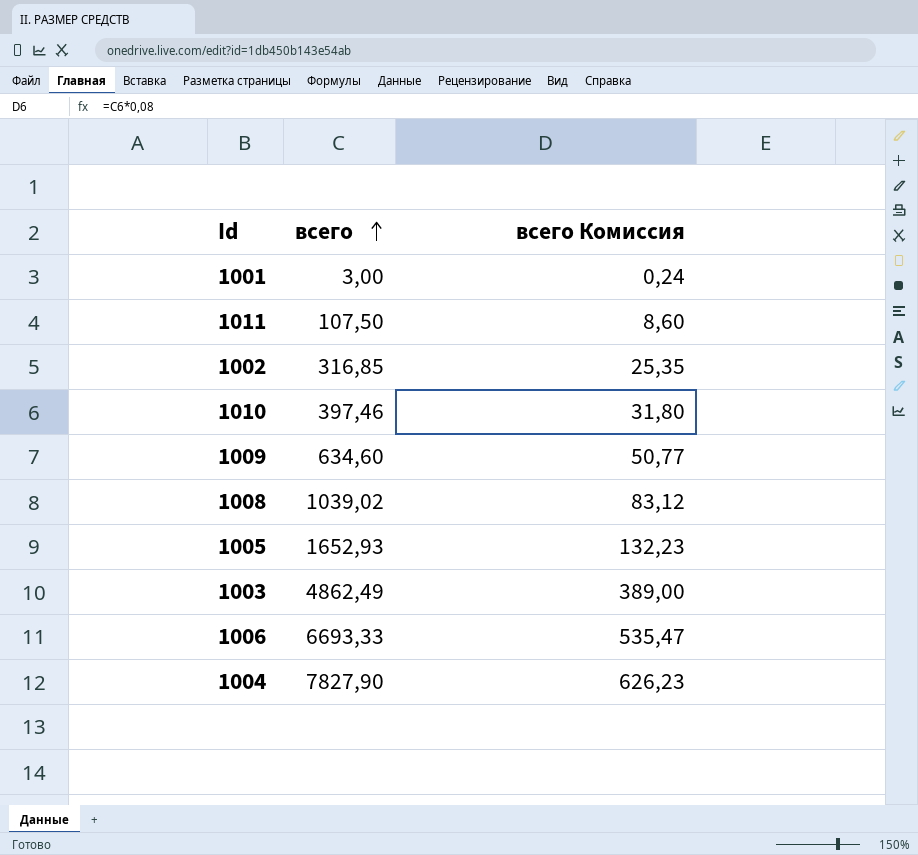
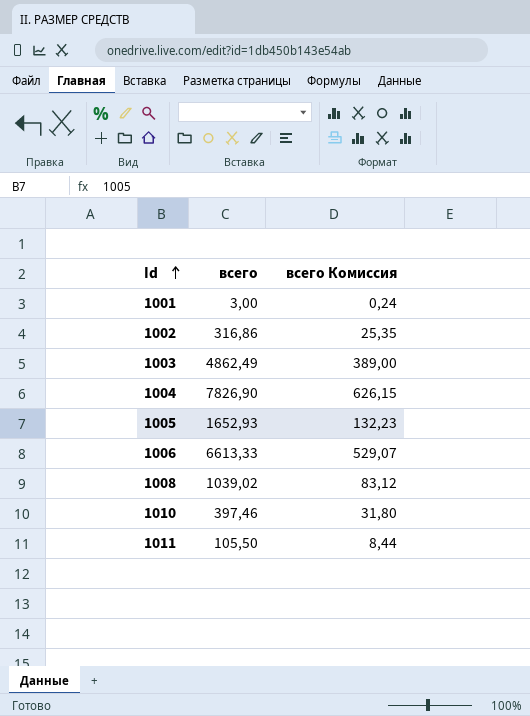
row order: всего ascending -> Id ascending
row 1009: 634,60 | 50,77 -> none
1002 | всего: 316,85 -> 316,86
1004 | всего: 7827,90 -> 7826,90
1004 | всего Комиссия: 626,23 -> 626,15
1006 | всего: 6693,33 -> 6613,33
1006 | всего Комиссия: 535,47 -> 529,07
1011 | всего: 107,50 -> 105,50
1011 | всего Комиссия: 8,60 -> 8,44

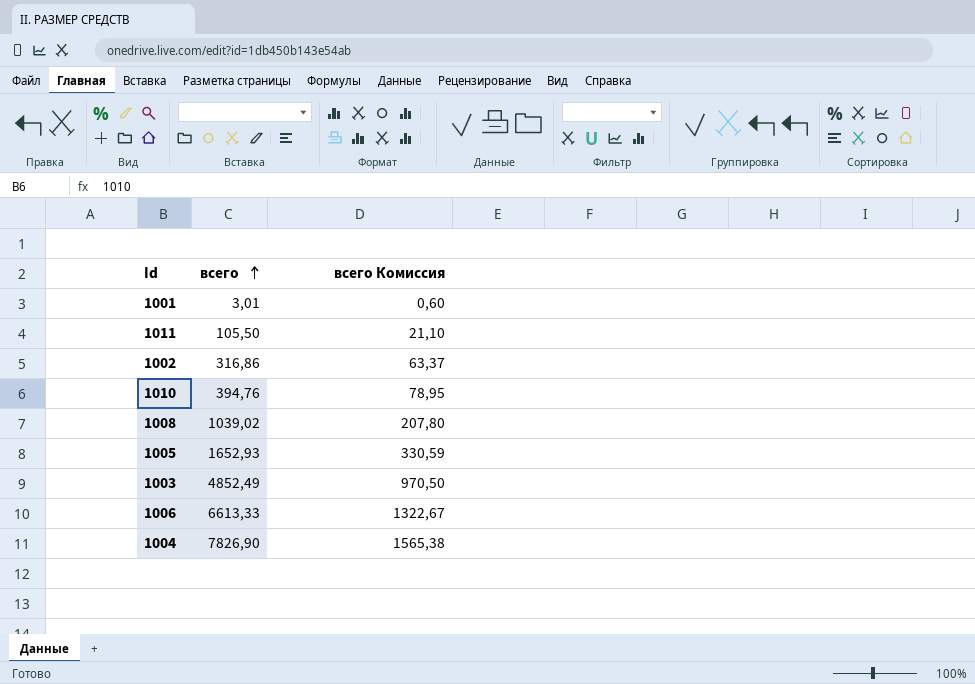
row order: Id ascending -> всего ascending
column всего Комиссия | formula: [всего] * 0,08 -> [всего] * 0,2
1001 | всего: 3,00 -> 3,01
1010 | всего: 397,46 -> 394,76
1003 | всего: 4862,49 -> 4852,49

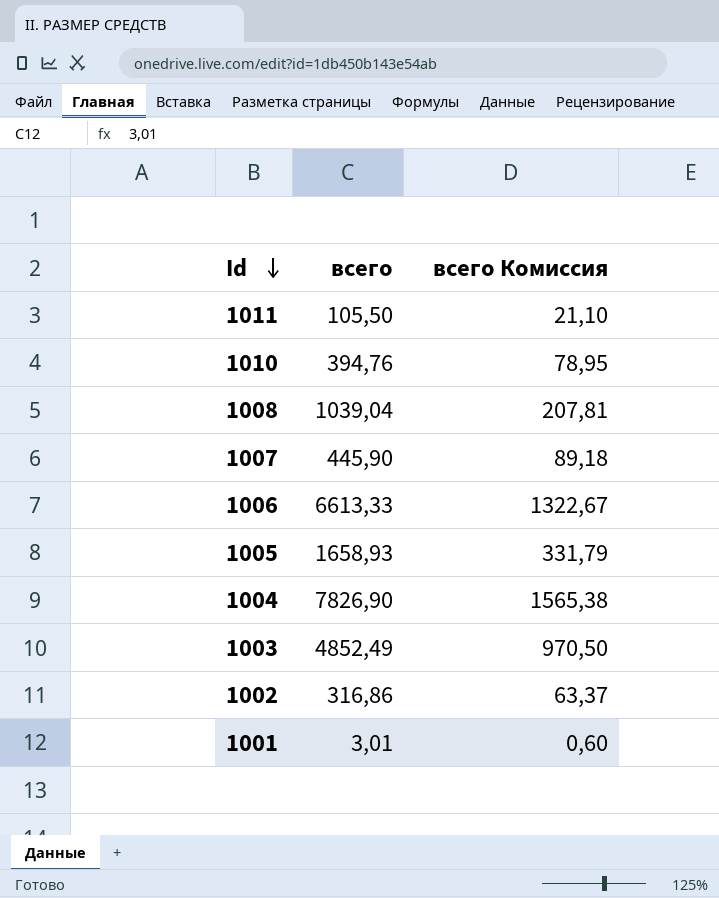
row order: всего ascending -> Id descending
1008 | всего: 1039,02 -> 1039,04
1008 | всего Комиссия: 207,80 -> 207,81
row 1007: none -> 445,90 | 89,18
1005 | всего: 1652,93 -> 1658,93
1005 | всего Комиссия: 330,59 -> 331,79

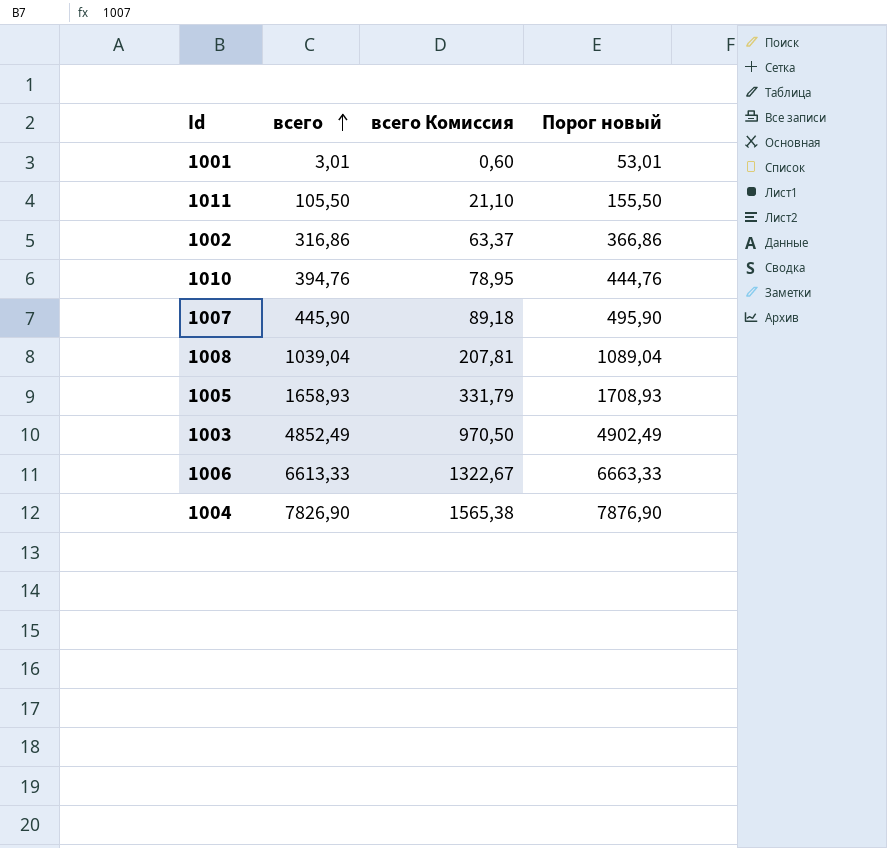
row order: Id descending -> всего ascending
column Порог новый | formula: none -> [всего] + 50

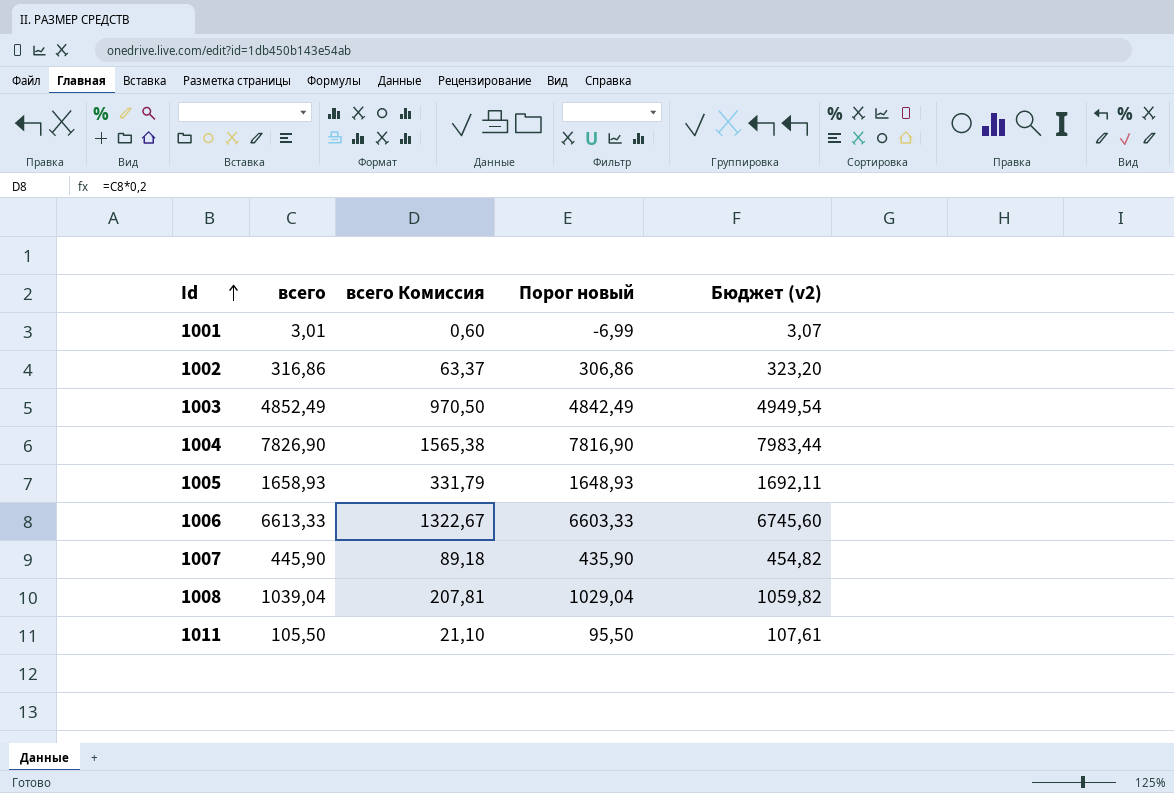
row order: всего ascending -> Id ascending
column Порог новый | formula: [всего] + 50 -> [всего] - 10
column Бюджет (v2) | formula: none -> [всего] * 1,02
row 1010: 394,76 | 78,95 | 444,76 -> none

